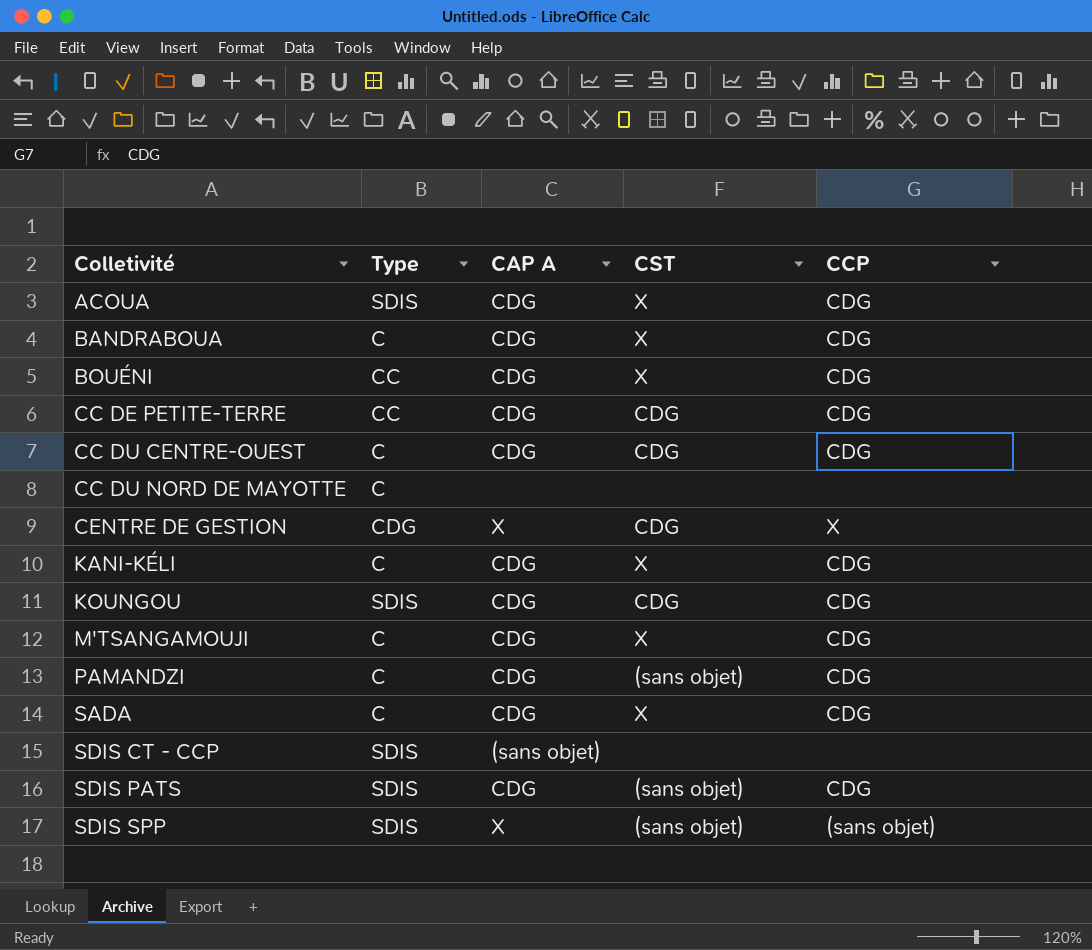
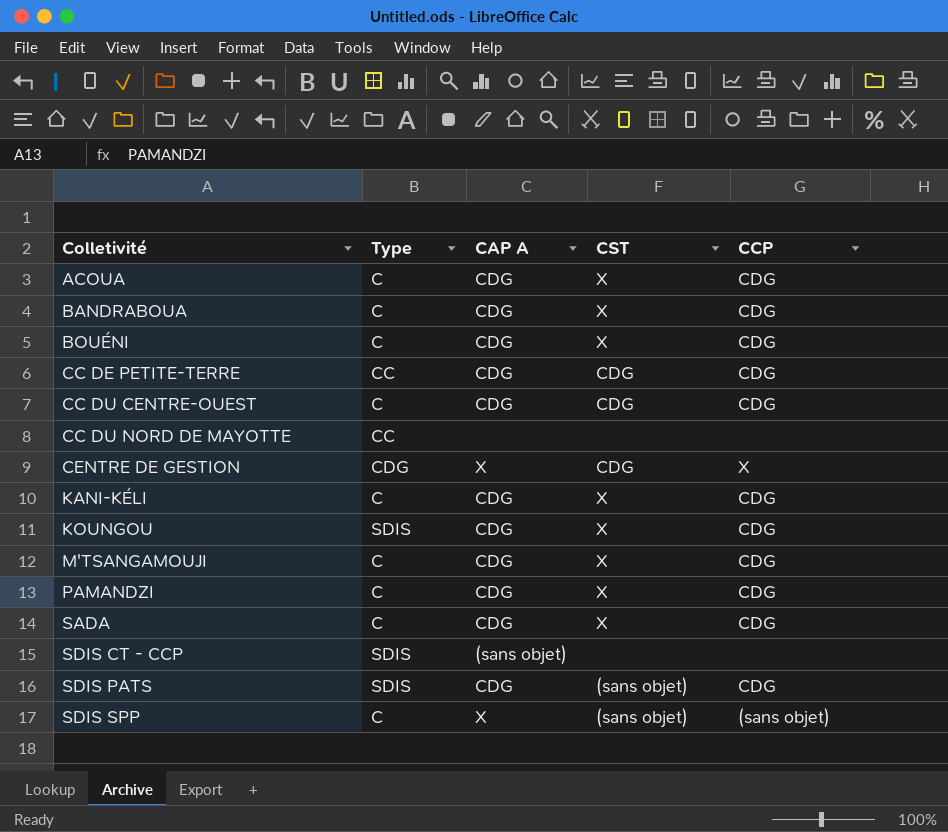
ACOUA | Type: SDIS -> C
BOUÉNI | Type: CC -> C
CC DU NORD DE MAYOTTE | Type: C -> CC
KOUNGOU | CST: CDG -> X
PAMANDZI | CST: (sans objet) -> X
SDIS SPP | Type: SDIS -> C

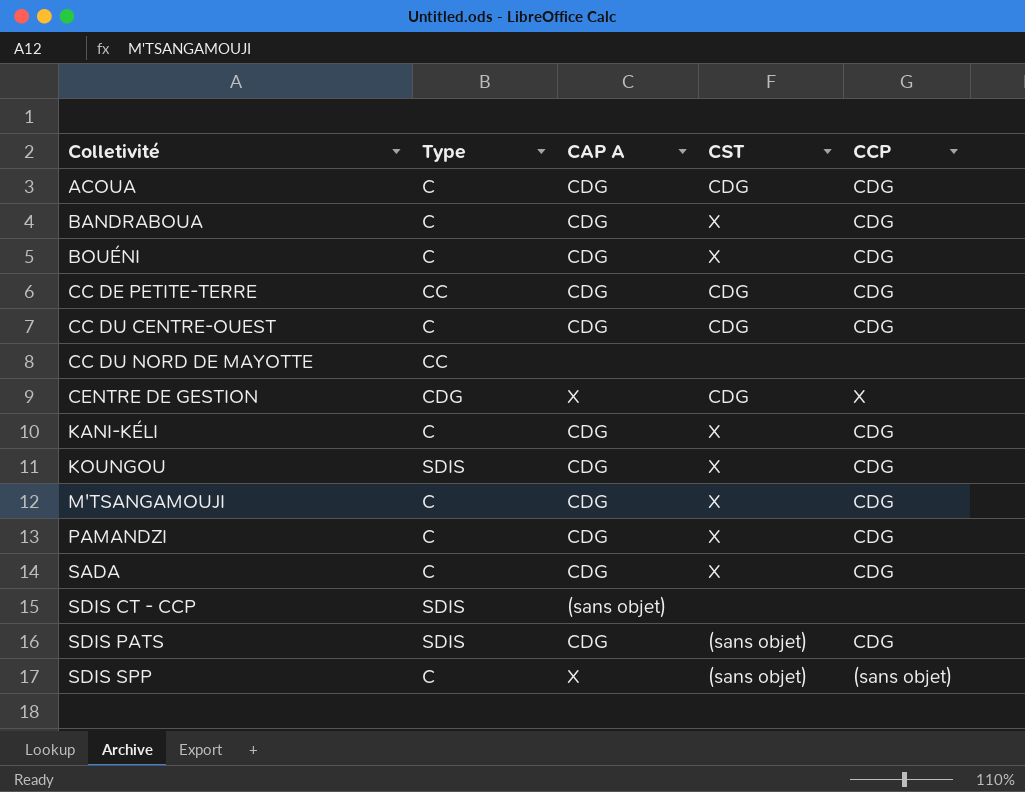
ACOUA | CST: X -> CDG

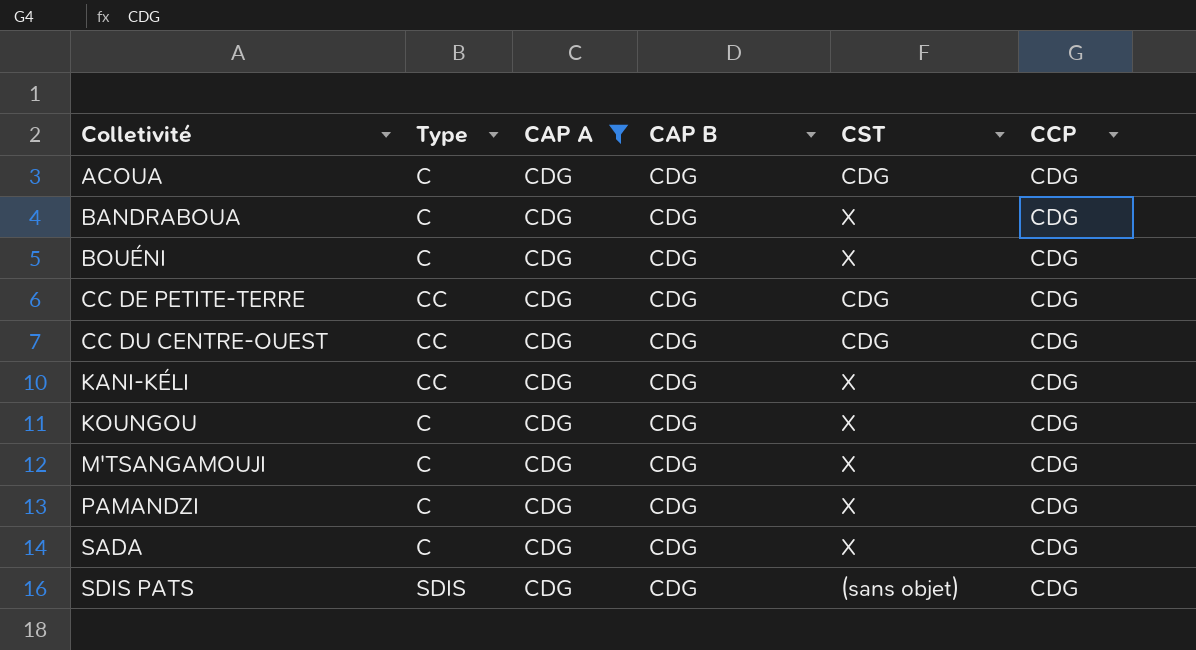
filter: none -> CAP A = CDG
column CAP B | position: none -> 4
CC DU CENTRE-OUEST | Type: C -> CC
KANI-KÉLI | Type: C -> CC
KOUNGOU | Type: SDIS -> C

